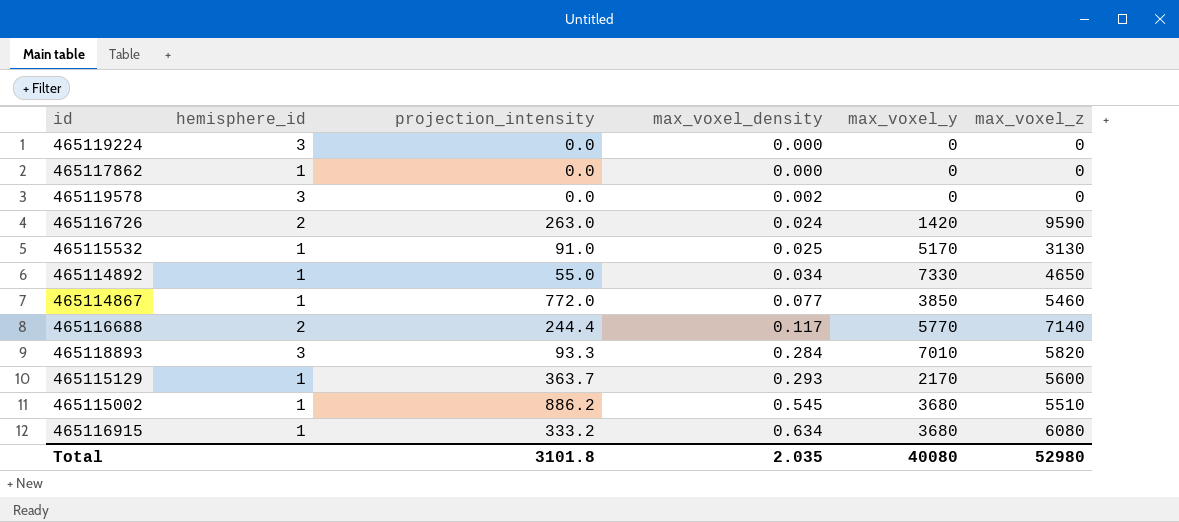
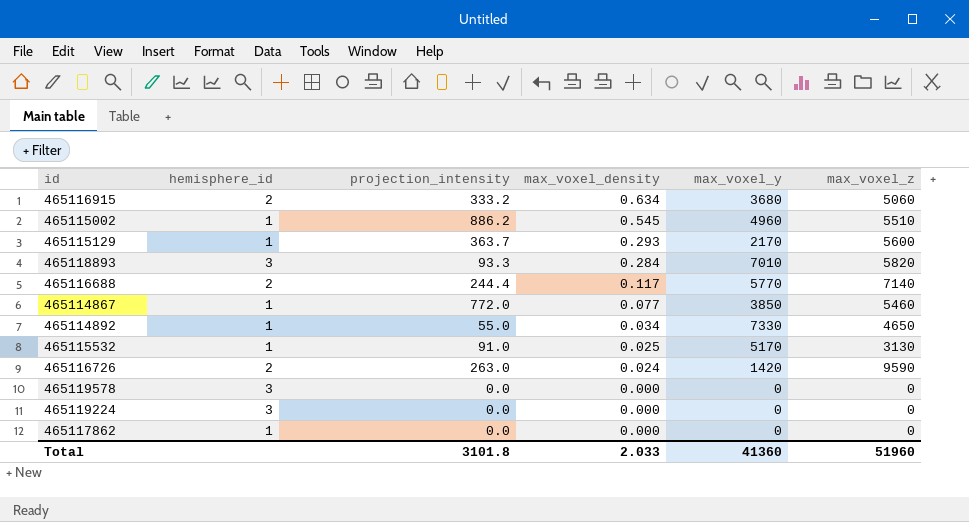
row order: max_voxel_density ascending -> max_voxel_density descending
465116915 | hemisphere_id: 1 -> 2
465116915 | max_voxel_z: 6080 -> 5060
465115002 | max_voxel_y: 3680 -> 4960
465119578 | max_voxel_density: 0.002 -> 0.000
Total | max_voxel_density: 2.035 -> 2.033
Total | max_voxel_y: 40080 -> 41360
Total | max_voxel_z: 52980 -> 51960

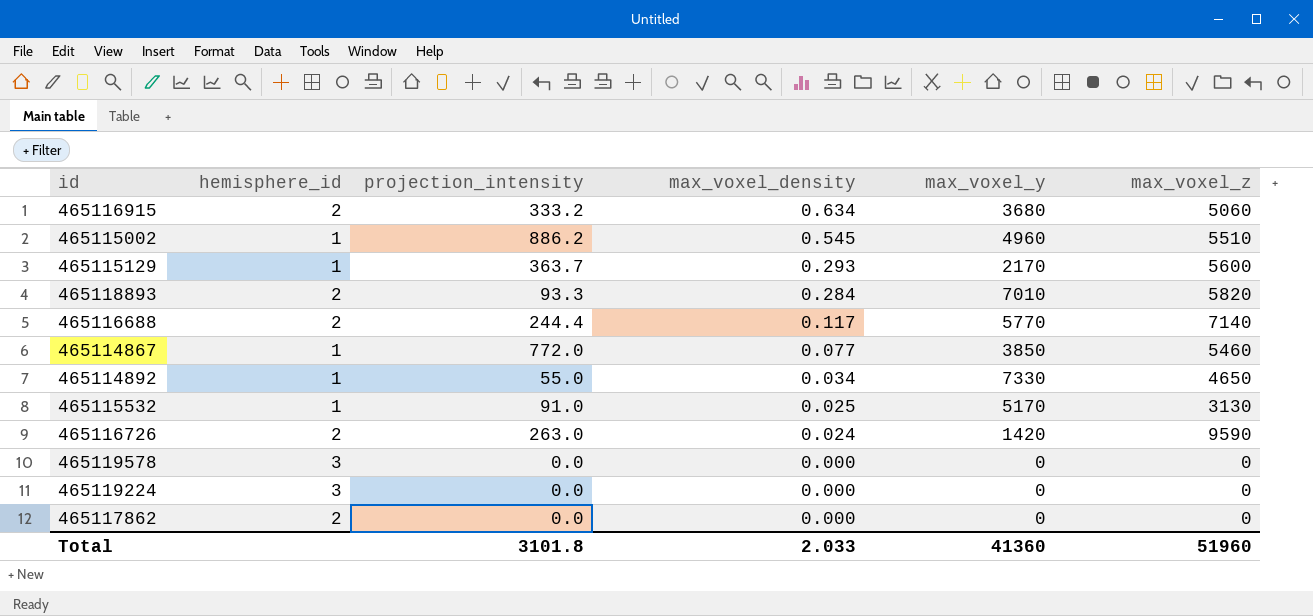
465118893 | hemisphere_id: 3 -> 2
465117862 | hemisphere_id: 1 -> 2

